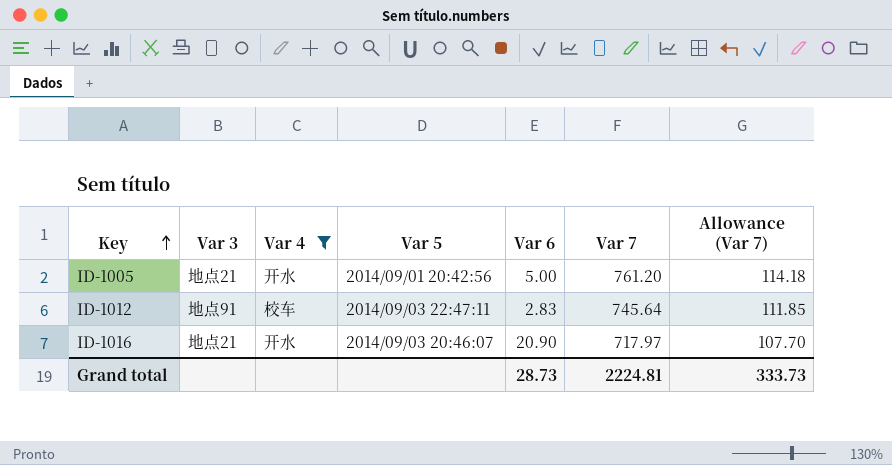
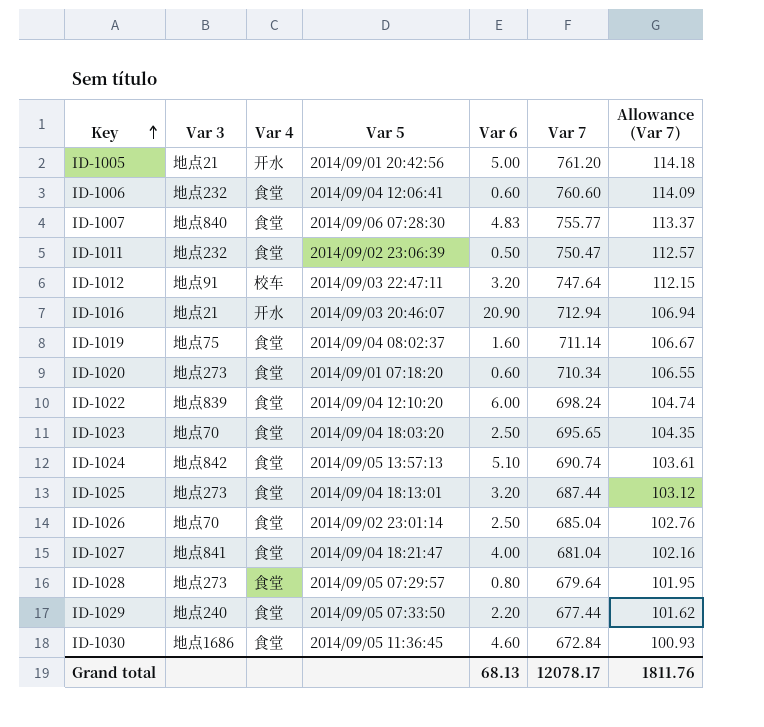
filter: Var 4 != 食堂 -> none
ID-1012 | Var 6: 2.83 -> 3.20
ID-1012 | Var 7: 745.64 -> 747.64
ID-1012 | Allowance (Var 7): 111.85 -> 112.15
ID-1016 | Var 7: 717.97 -> 712.94
ID-1016 | Allowance (Var 7): 107.70 -> 106.94
Grand total | Var 6: 28.73 -> 68.13
Grand total | Var 7: 2224.81 -> 12078.17
Grand total | Allowance (Var 7): 333.73 -> 1811.76

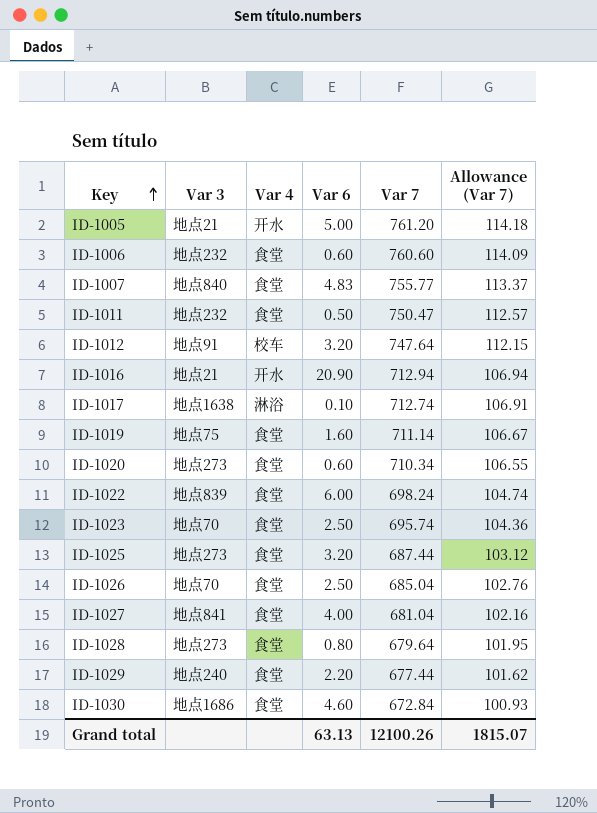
column Var 5 | position: 4 -> none
row ID-1024: 地点842 | 食堂 | 2014/09/05 13:57:13 | 5.10 | 690.74 | 103.61 -> none
row ID-1017: none -> 地点1638 | 淋浴 | 0.10 | 712.74 | 106.91
ID-1023 | Var 7: 695.65 -> 695.74
ID-1023 | Allowance (Var 7): 104.35 -> 104.36
Grand total | Var 6: 68.13 -> 63.13
Grand total | Var 7: 12078.17 -> 12100.26
Grand total | Allowance (Var 7): 1811.76 -> 1815.07

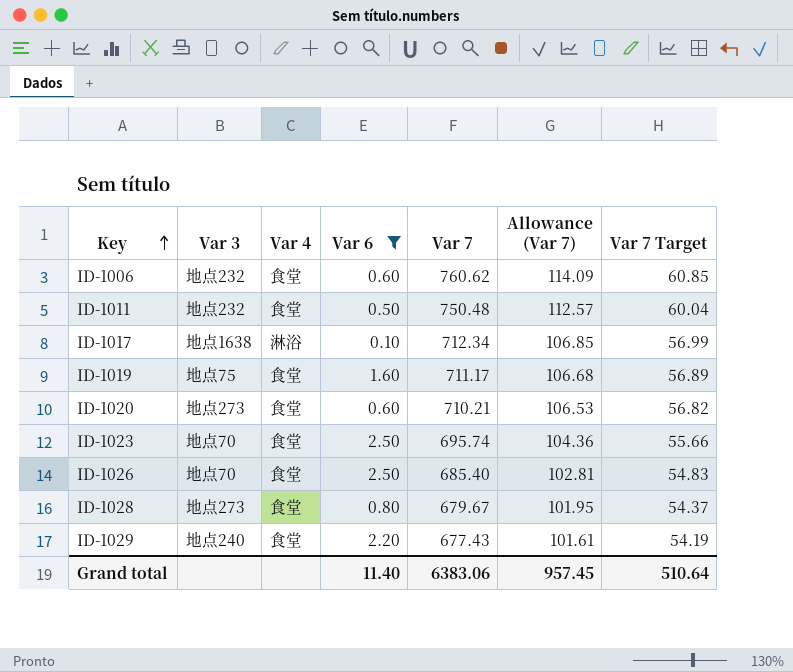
filter: none -> Var 6 <= 2.50
column Var 7 Target | formula: none -> [Var 7] * 0.08
ID-1006 | Var 7: 760.60 -> 760.62
ID-1011 | Var 7: 750.47 -> 750.48
ID-1017 | Var 7: 712.74 -> 712.34
ID-1017 | Allowance (Var 7): 106.91 -> 106.85
ID-1019 | Var 7: 711.14 -> 711.17
ID-1019 | Allowance (Var 7): 106.67 -> 106.68
ID-1020 | Var 7: 710.34 -> 710.21
ID-1020 | Allowance (Var 7): 106.55 -> 106.53
ID-1026 | Var 7: 685.04 -> 685.40
ID-1026 | Allowance (Var 7): 102.76 -> 102.81
ID-1028 | Var 7: 679.64 -> 679.67
ID-1029 | Var 7: 677.44 -> 677.43
ID-1029 | Allowance (Var 7): 101.62 -> 101.61
Grand total | Var 6: 63.13 -> 11.40
Grand total | Var 7: 12100.26 -> 6383.06
Grand total | Allowance (Var 7): 1815.07 -> 957.45

